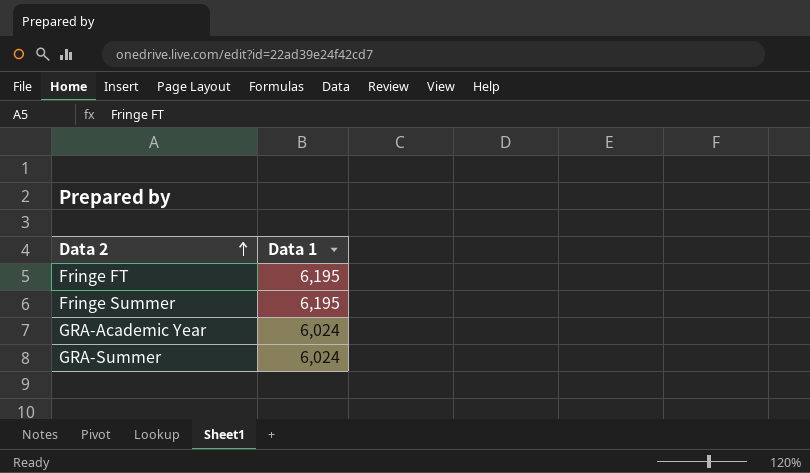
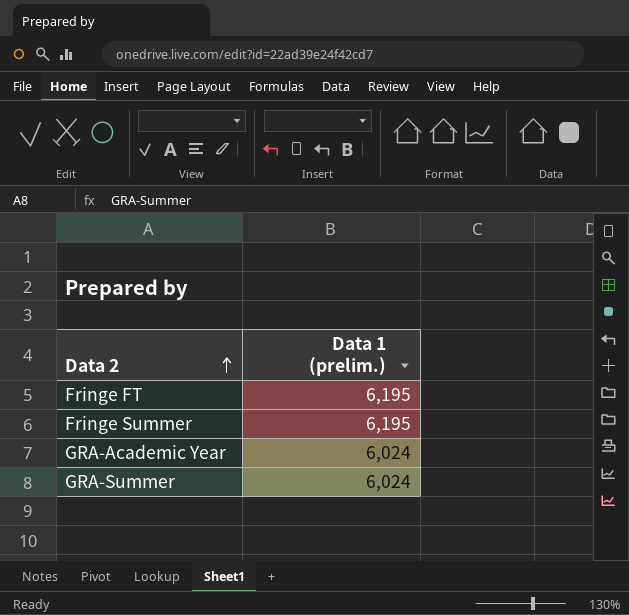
column name: Data 1 -> Data 1 (prelim.)

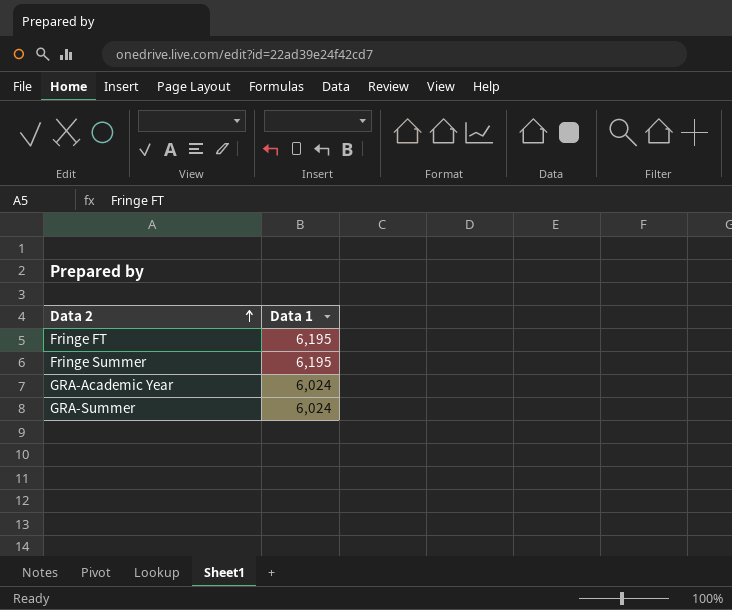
column name: Data 1 (prelim.) -> Data 1

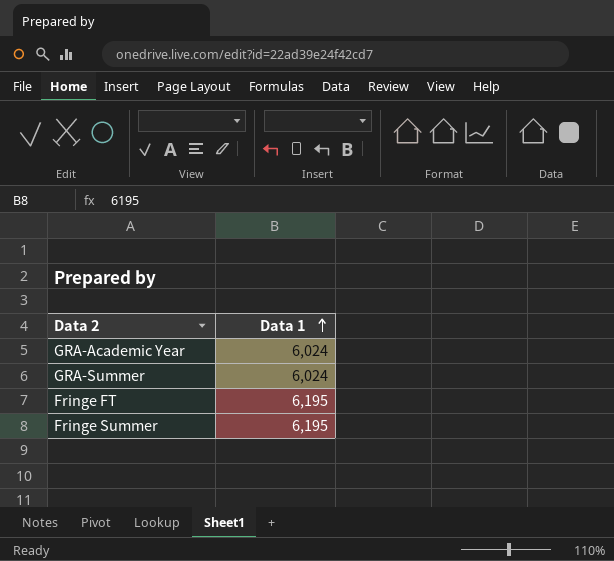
row order: Data 2 ascending -> Data 1 ascending

